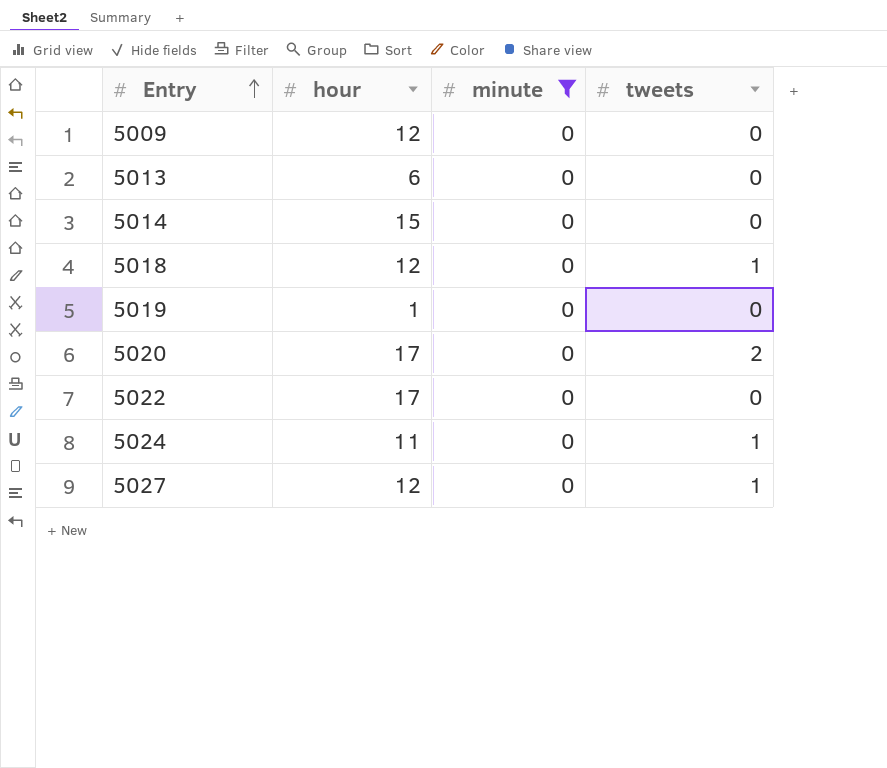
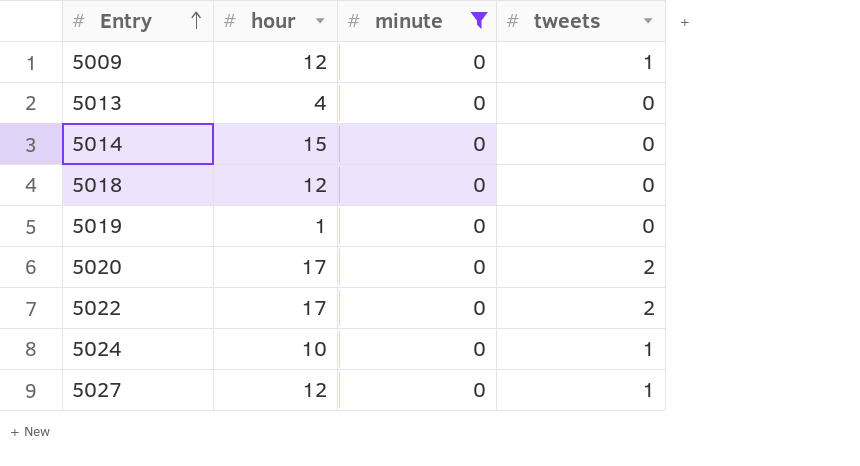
5009 | tweets: 0 -> 1
5013 | hour: 6 -> 4
5018 | tweets: 1 -> 0
5022 | tweets: 0 -> 2
5024 | hour: 11 -> 10

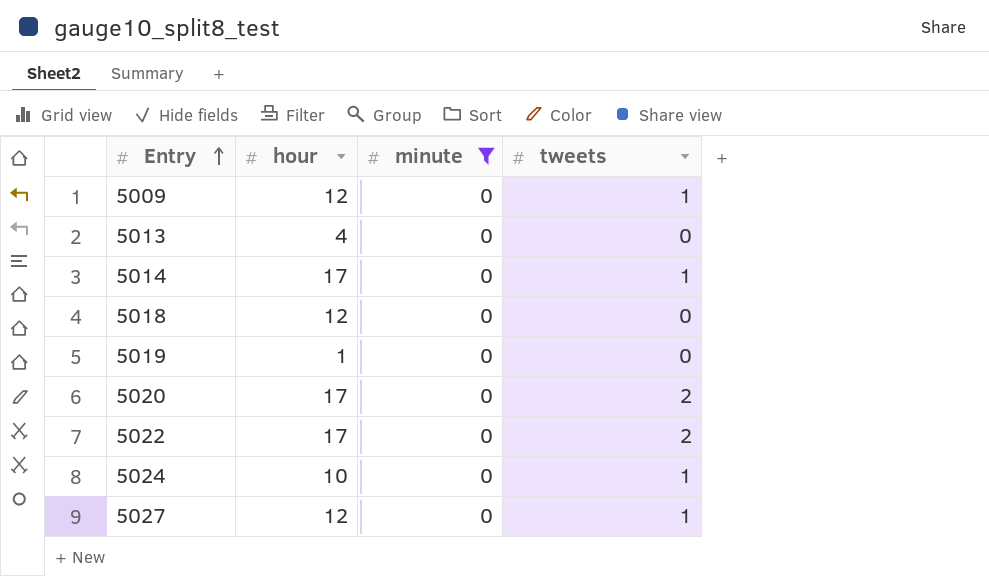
5014 | hour: 15 -> 17
5014 | tweets: 0 -> 1

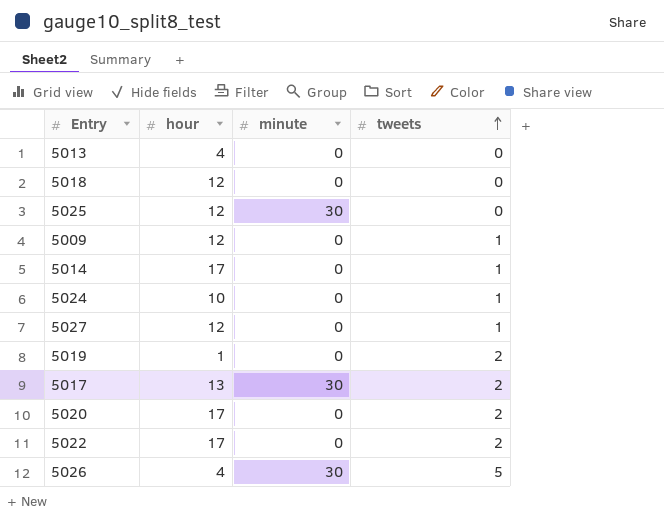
filter: minute = 0 -> none
row order: Entry ascending -> tweets ascending
5019 | tweets: 0 -> 2

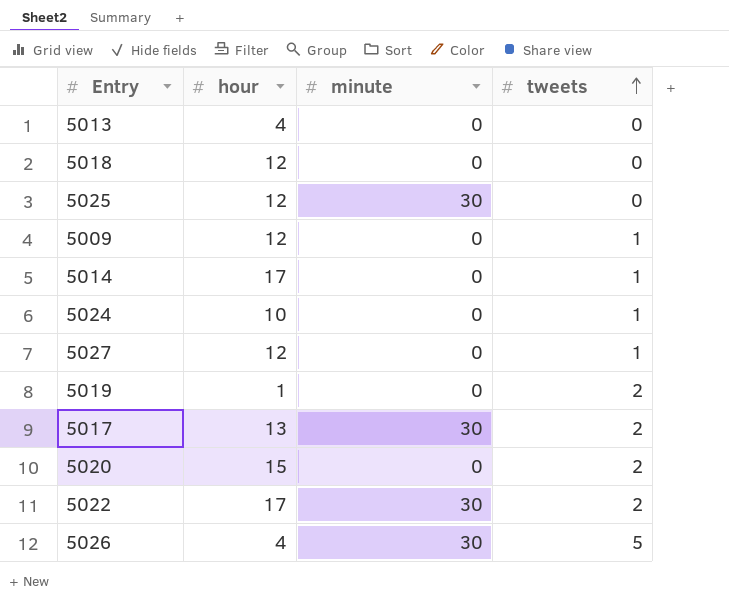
5020 | hour: 17 -> 15
5022 | minute: 0 -> 30

